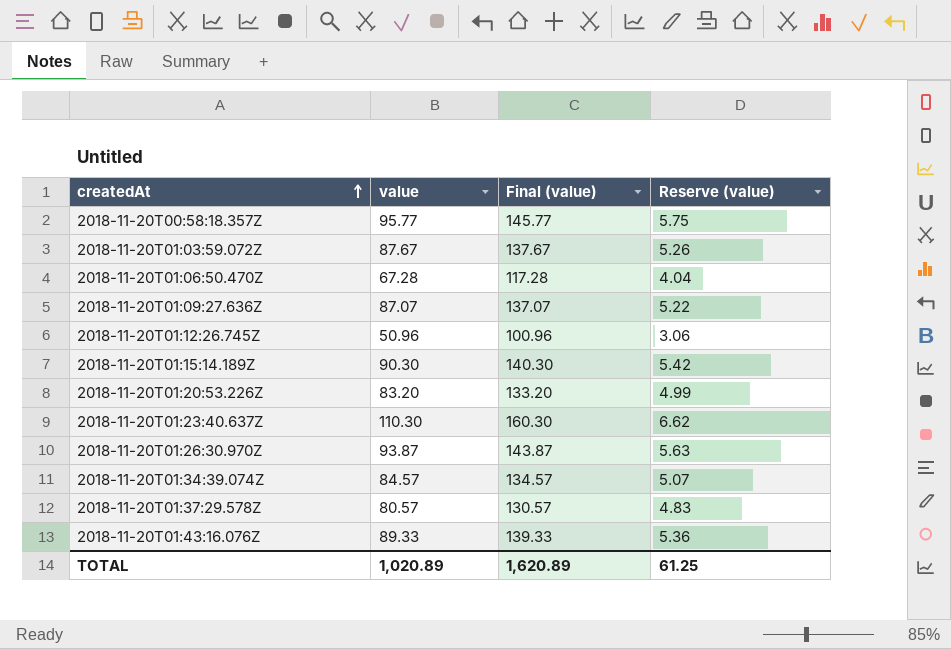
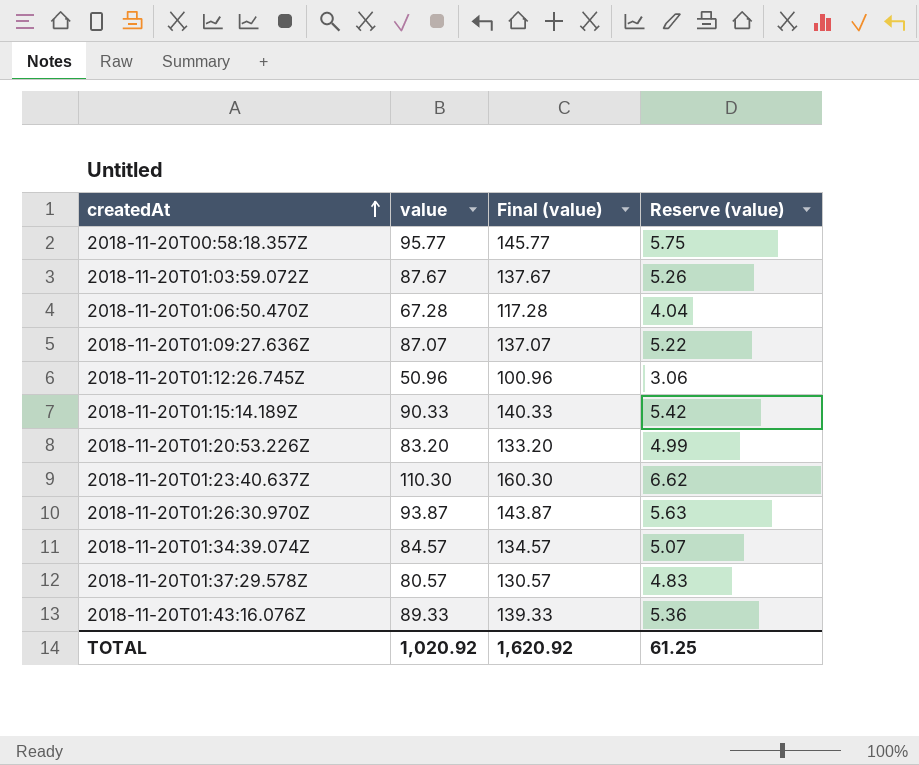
2018-11-20T01:15:14.189Z | value: 90.30 -> 90.33
2018-11-20T01:15:14.189Z | Final (value): 140.30 -> 140.33
TOTAL | value: 1,020.89 -> 1,020.92
TOTAL | Final (value): 1,620.89 -> 1,620.92

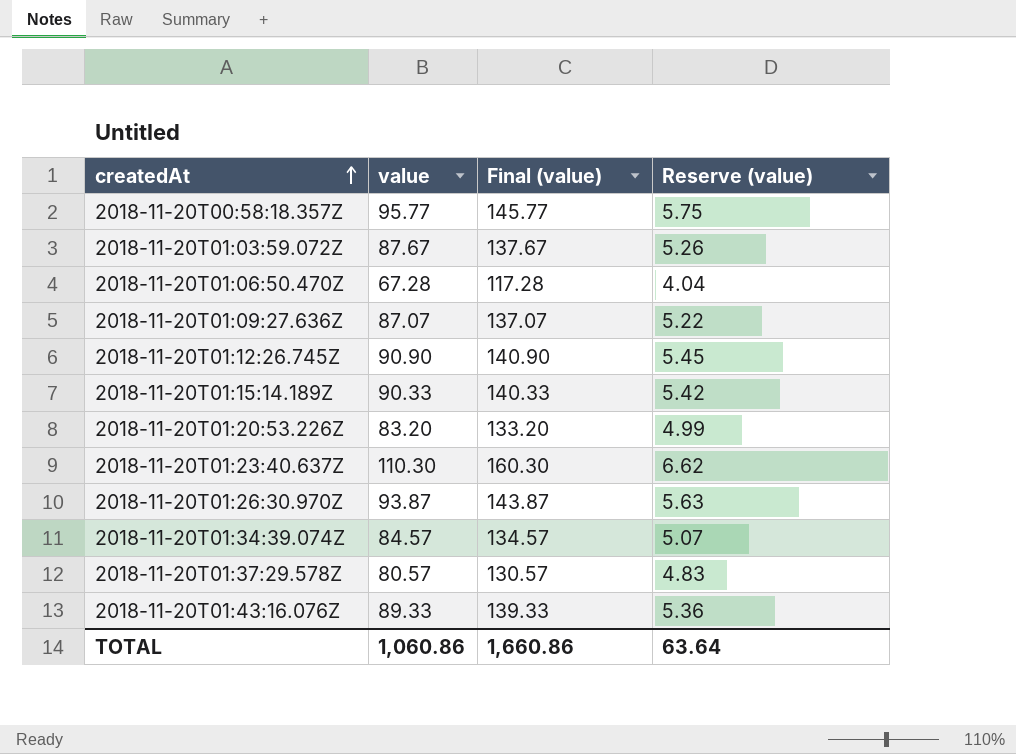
2018-11-20T01:12:26.745Z | value: 50.96 -> 90.90
2018-11-20T01:12:26.745Z | Final (value): 100.96 -> 140.90
2018-11-20T01:12:26.745Z | Reserve (value): 3.06 -> 5.45
TOTAL | value: 1,020.92 -> 1,060.86
TOTAL | Final (value): 1,620.92 -> 1,660.86
TOTAL | Reserve (value): 61.25 -> 63.64

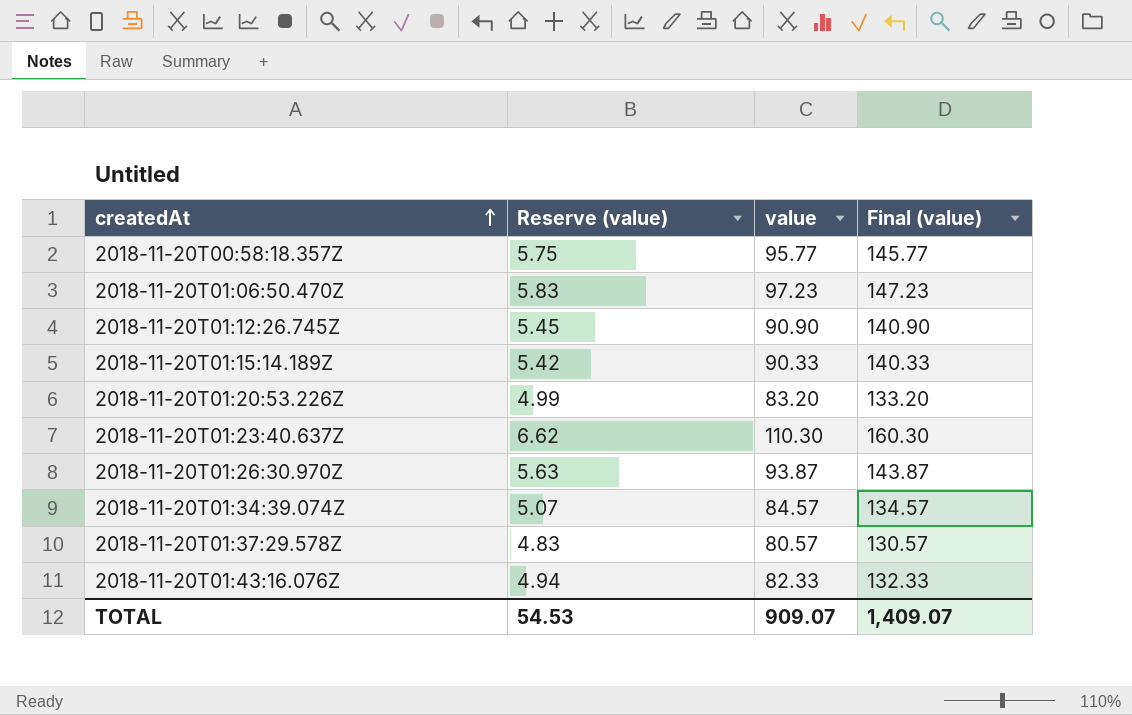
column Reserve (value) | position: 4 -> 2
row 2018-11-20T01:03:59.072Z: 87.67 | 137.67 | 5.26 -> none
row 2018-11-20T01:09:27.636Z: 87.07 | 137.07 | 5.22 -> none
2018-11-20T01:06:50.470Z | Reserve (value): 4.04 -> 5.83
2018-11-20T01:06:50.470Z | value: 67.28 -> 97.23
2018-11-20T01:06:50.470Z | Final (value): 117.28 -> 147.23
2018-11-20T01:43:16.076Z | Reserve (value): 5.36 -> 4.94
2018-11-20T01:43:16.076Z | value: 89.33 -> 82.33
2018-11-20T01:43:16.076Z | Final (value): 139.33 -> 132.33
TOTAL | Reserve (value): 63.64 -> 54.53
TOTAL | value: 1,060.86 -> 909.07
TOTAL | Final (value): 1,660.86 -> 1,409.07

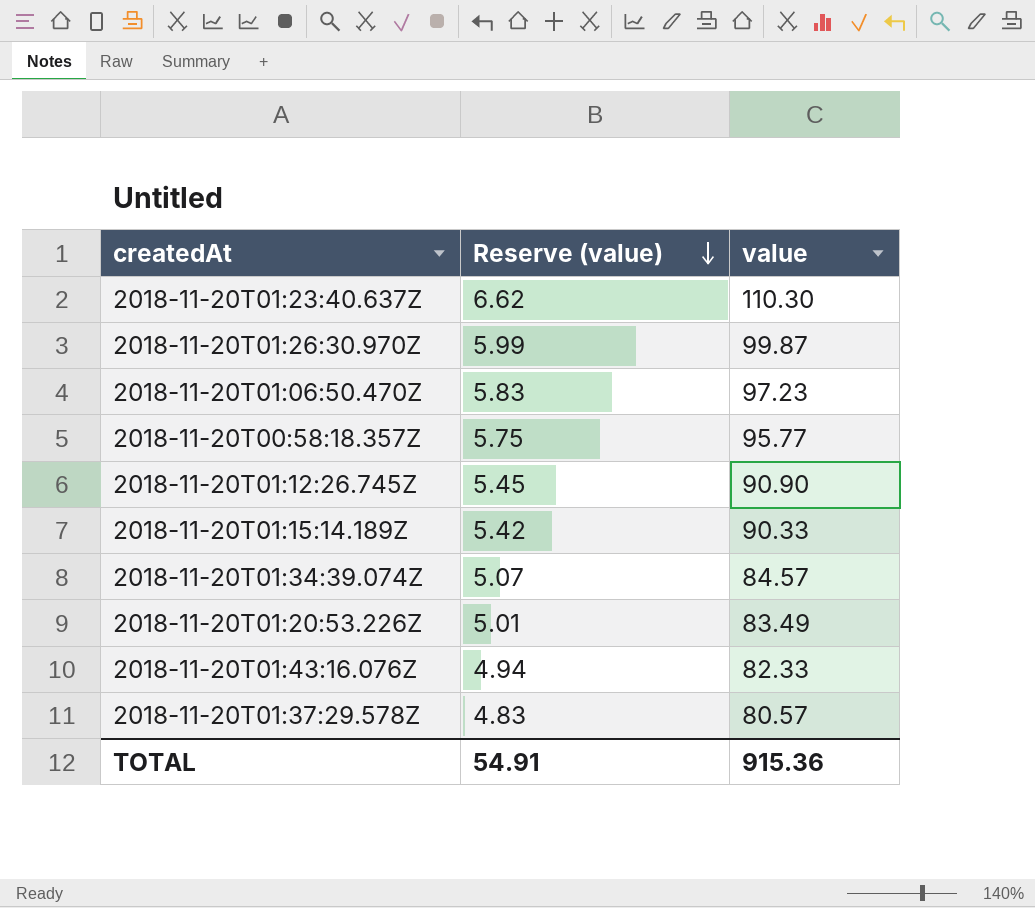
row order: createdAt ascending -> Reserve (value) descending
column Final (value) | formula: [value] + 50 -> none
2018-11-20T01:26:30.970Z | Reserve (value): 5.63 -> 5.99
2018-11-20T01:26:30.970Z | value: 93.87 -> 99.87
2018-11-20T01:20:53.226Z | Reserve (value): 4.99 -> 5.01
2018-11-20T01:20:53.226Z | value: 83.20 -> 83.49
TOTAL | Reserve (value): 54.53 -> 54.91
TOTAL | value: 909.07 -> 915.36

